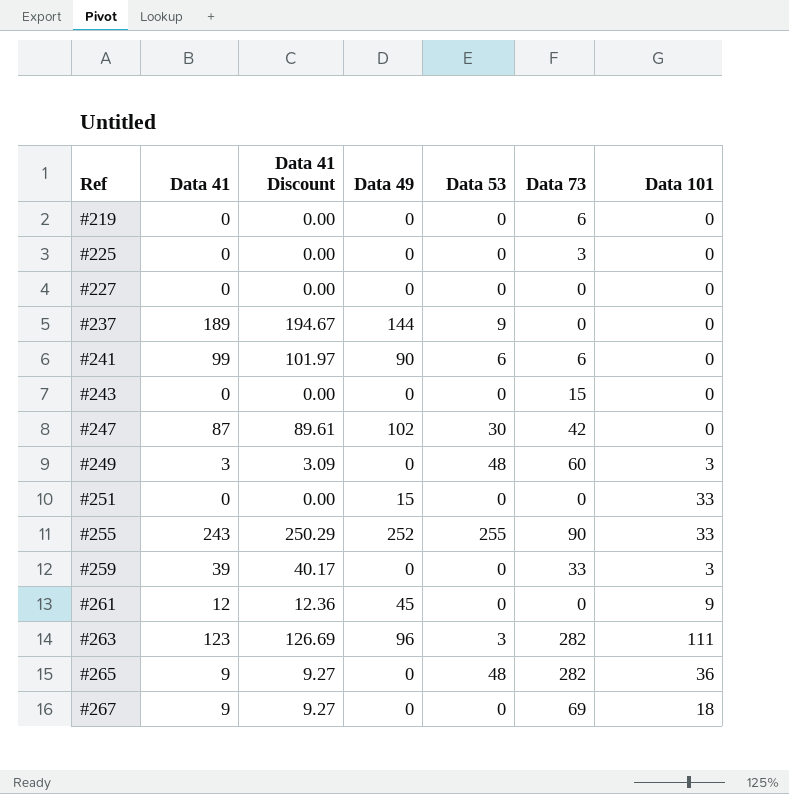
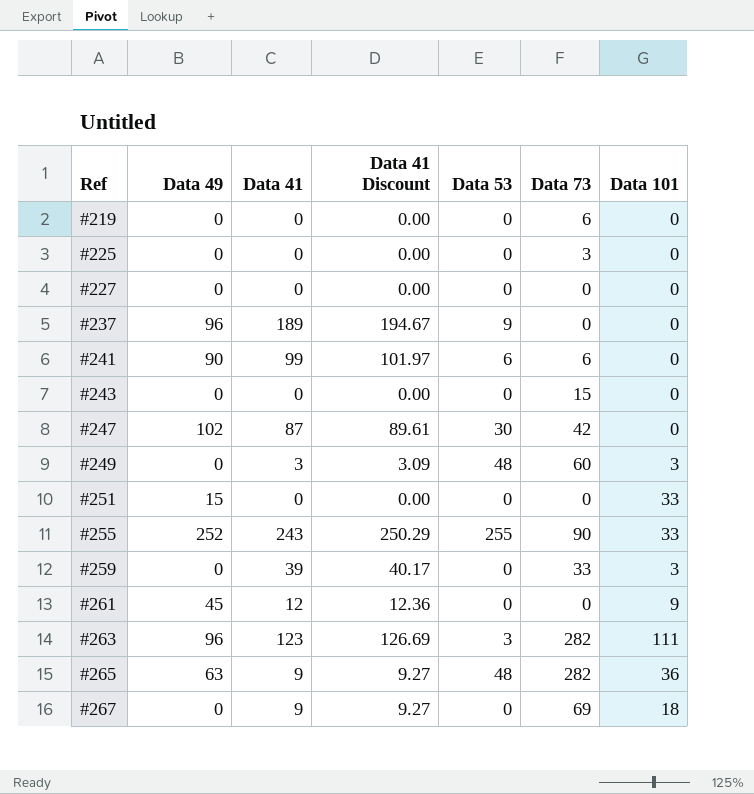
column Data 49 | position: 4 -> 2
#237 | Data 49: 144 -> 96
#265 | Data 49: 0 -> 63

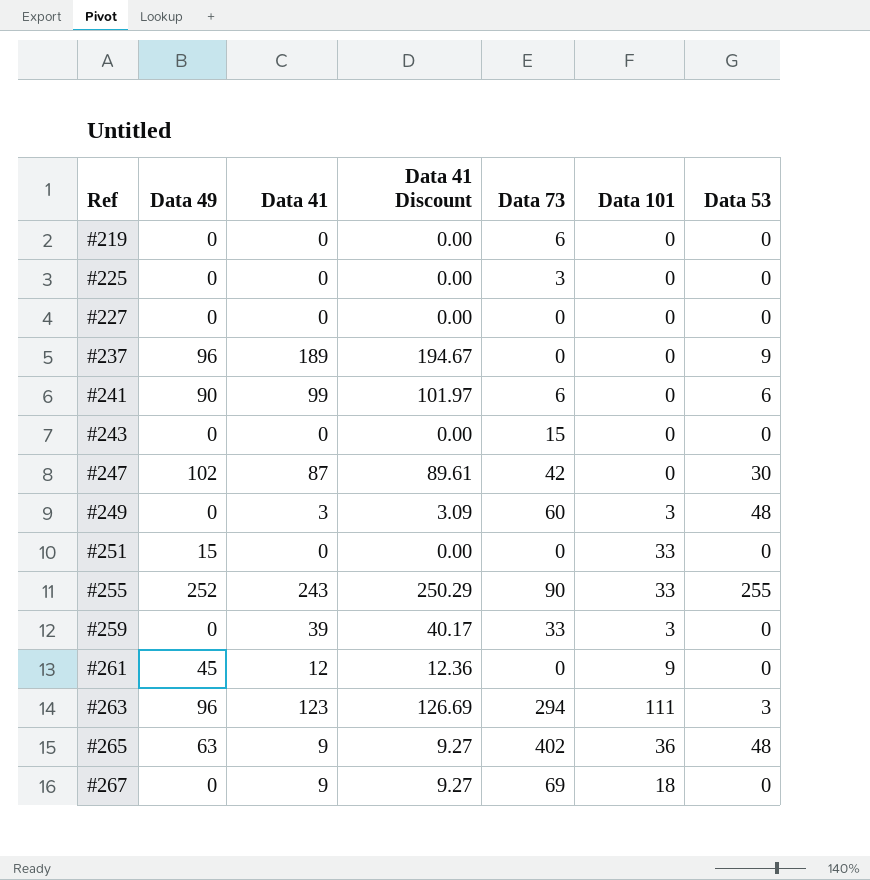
column Data 53 | position: 5 -> 7
#263 | Data 73: 282 -> 294
#265 | Data 73: 282 -> 402

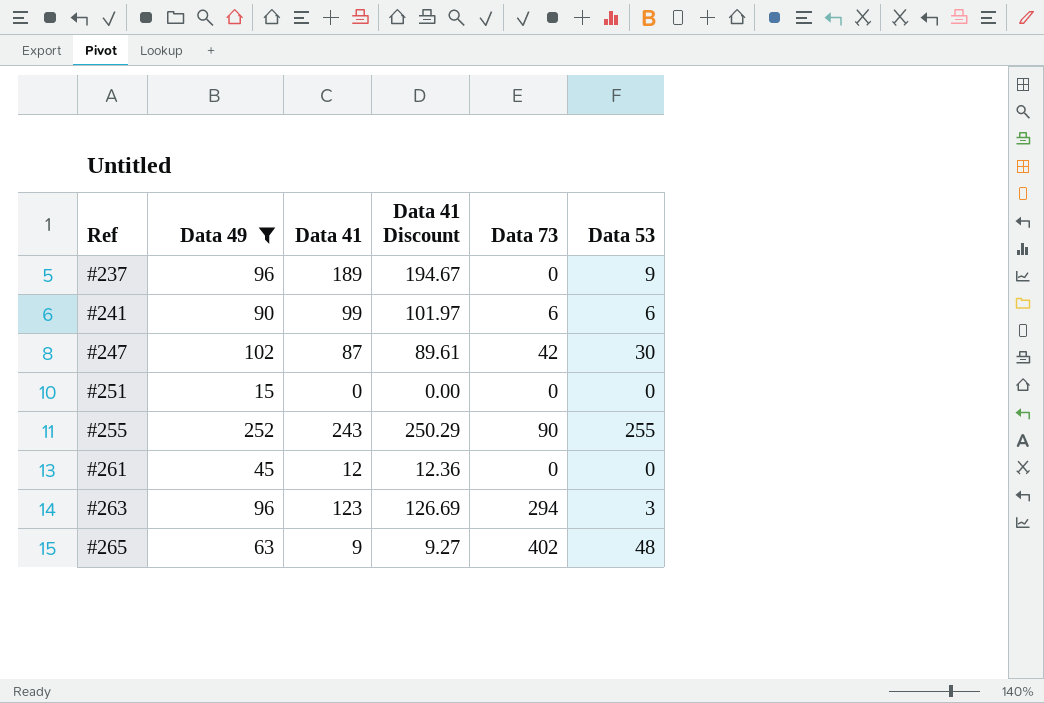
filter: none -> Data 49 != 0
column Data 101 | position: 6 -> none

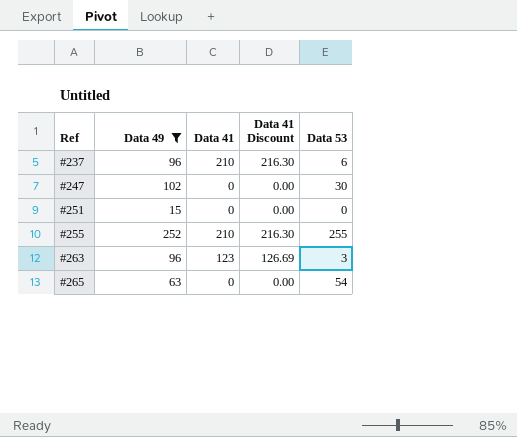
column Data 73 | position: 5 -> none
row #241: 90 | 99 | 101.97 | 6 | 6 -> none
row #261: 45 | 12 | 12.36 | 0 | 0 -> none
#237 | Data 41: 189 -> 210
#237 | Data 41 Discount: 194.67 -> 216.30
#237 | Data 53: 9 -> 6
#247 | Data 41: 87 -> 0
#247 | Data 41 Discount: 89.61 -> 0.00
#255 | Data 41: 243 -> 210
#255 | Data 41 Discount: 250.29 -> 216.30
#265 | Data 41: 9 -> 0
#265 | Data 41 Discount: 9.27 -> 0.00
#265 | Data 53: 48 -> 54

